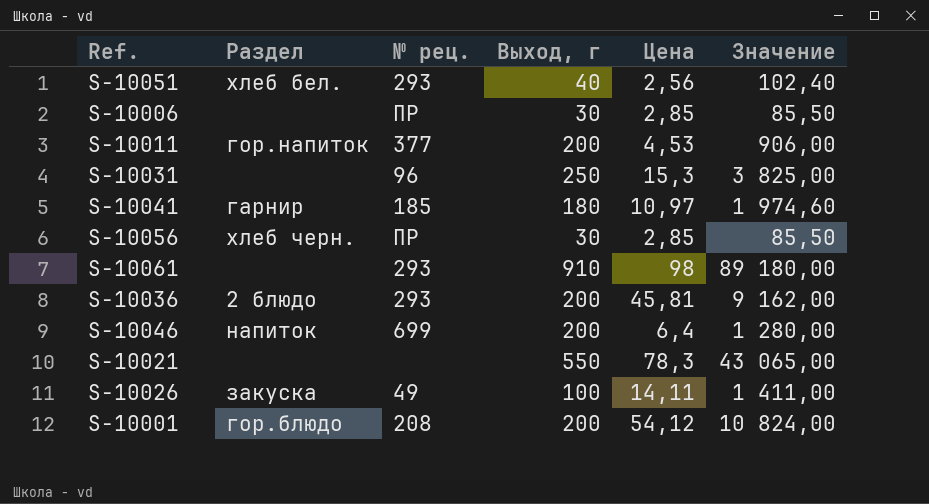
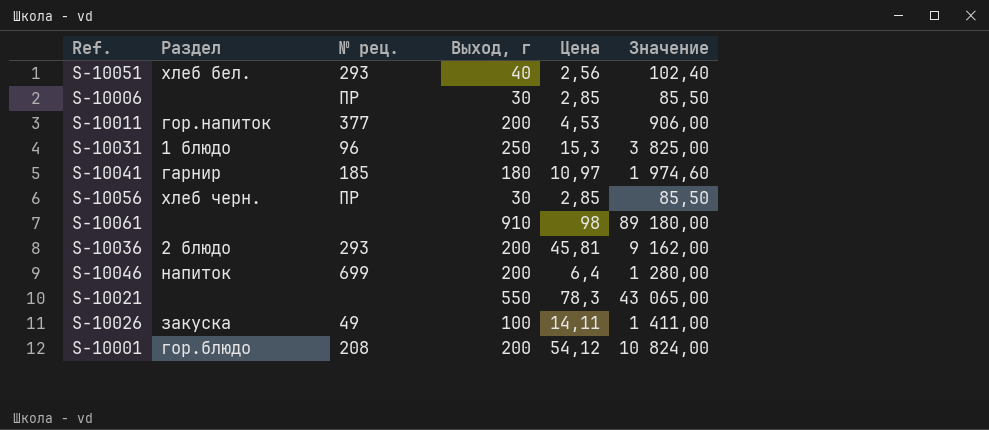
S-10031 | Раздел: none -> 1 блюдо
S-10061 | № рец.: 293 -> none

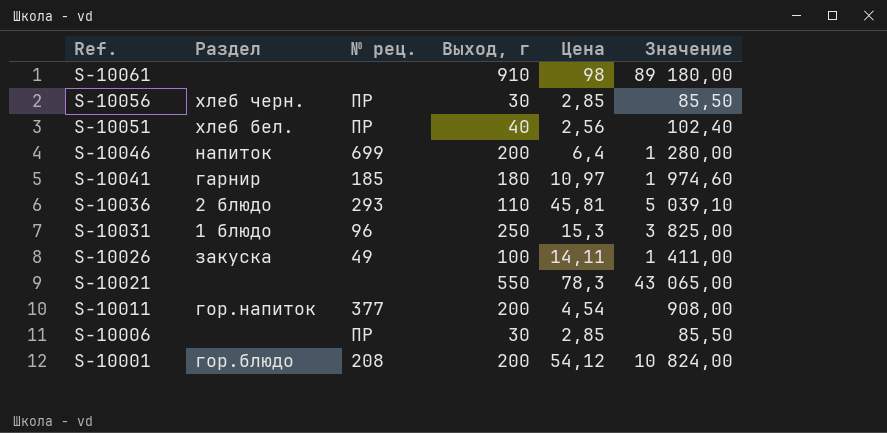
row order: none -> Ref. descending
S-10051 | № рец.: 293 -> ПР
S-10036 | Выход, г: 200 -> 110
S-10036 | Значение: 9 162,00 -> 5 039,10
S-10011 | Цена: 4,53 -> 4,54
S-10011 | Значение: 906,00 -> 908,00

